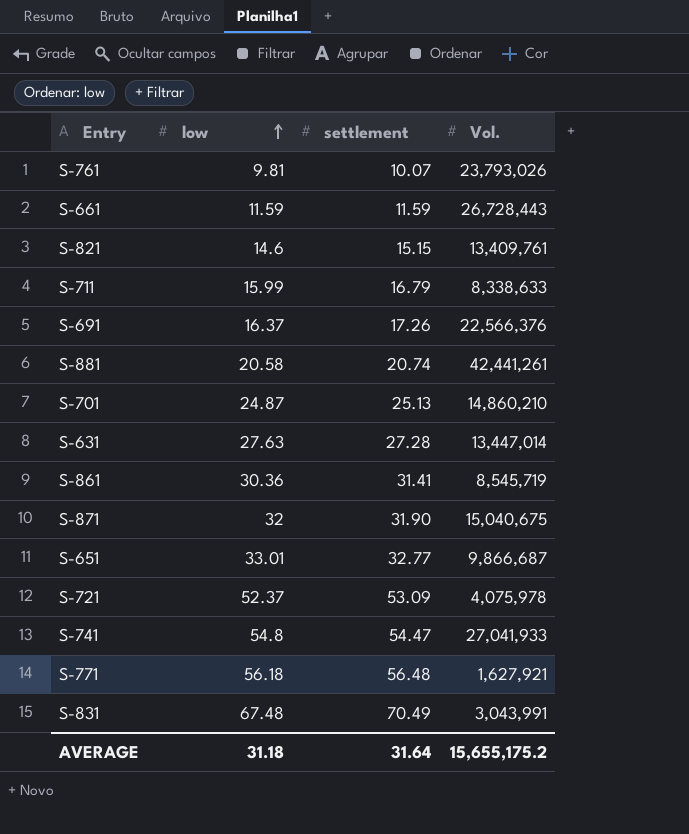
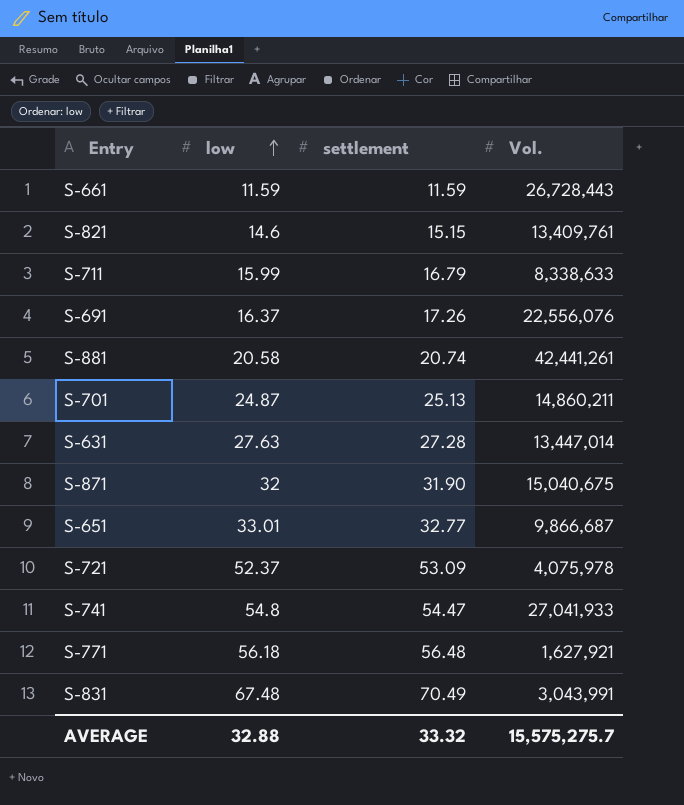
row S-761: 9.81 | 10.07 | 23,793,026 -> none
row S-861: 30.36 | 31.41 | 8,545,719 -> none
S-691 | Vol.: 22,566,376 -> 22,556,076
S-701 | Vol.: 14,860,210 -> 14,860,211
AVERAGE | low: 31.18 -> 32.88
AVERAGE | settlement: 31.64 -> 33.32
AVERAGE | Vol.: 15,655,175.2 -> 15,575,275.7

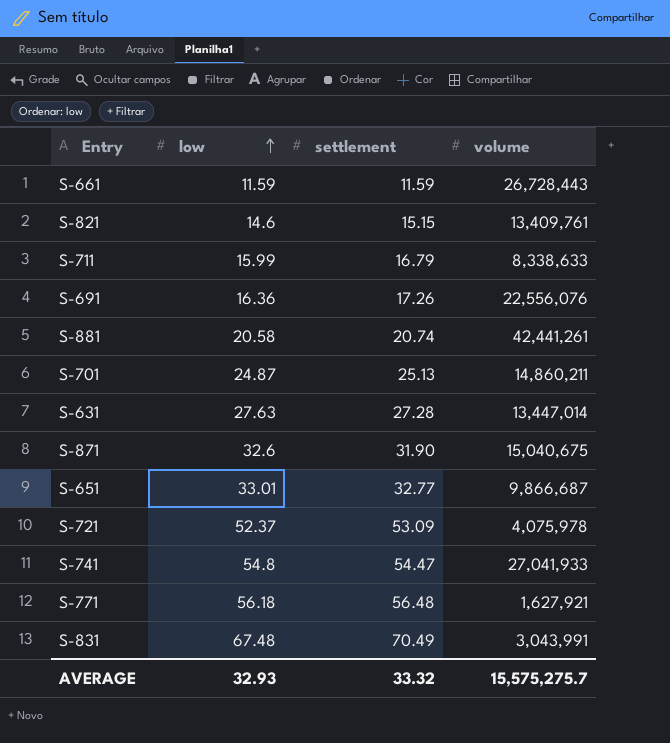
column name: Vol. -> volume
S-691 | low: 16.37 -> 16.36
S-871 | low: 32 -> 32.6
AVERAGE | low: 32.88 -> 32.93

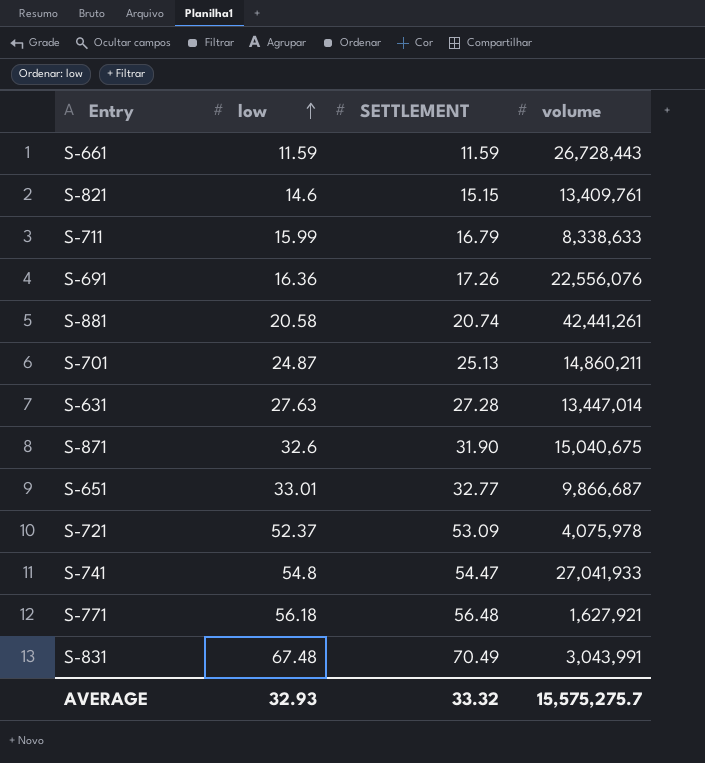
column name: settlement -> SETTLEMENT

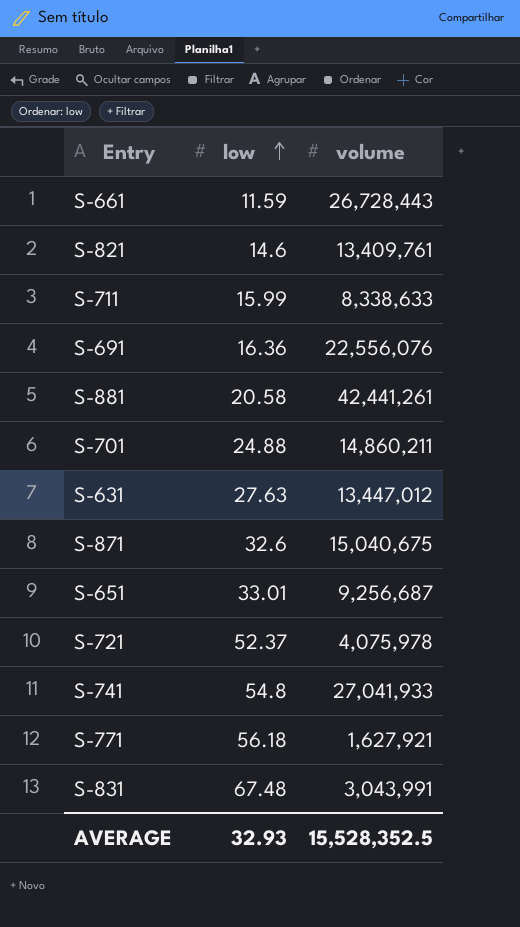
column SETTLEMENT | position: 3 -> none
S-701 | low: 24.87 -> 24.88
S-631 | volume: 13,447,014 -> 13,447,012
S-651 | volume: 9,866,687 -> 9,256,687
AVERAGE | volume: 15,575,275.7 -> 15,528,352.5

